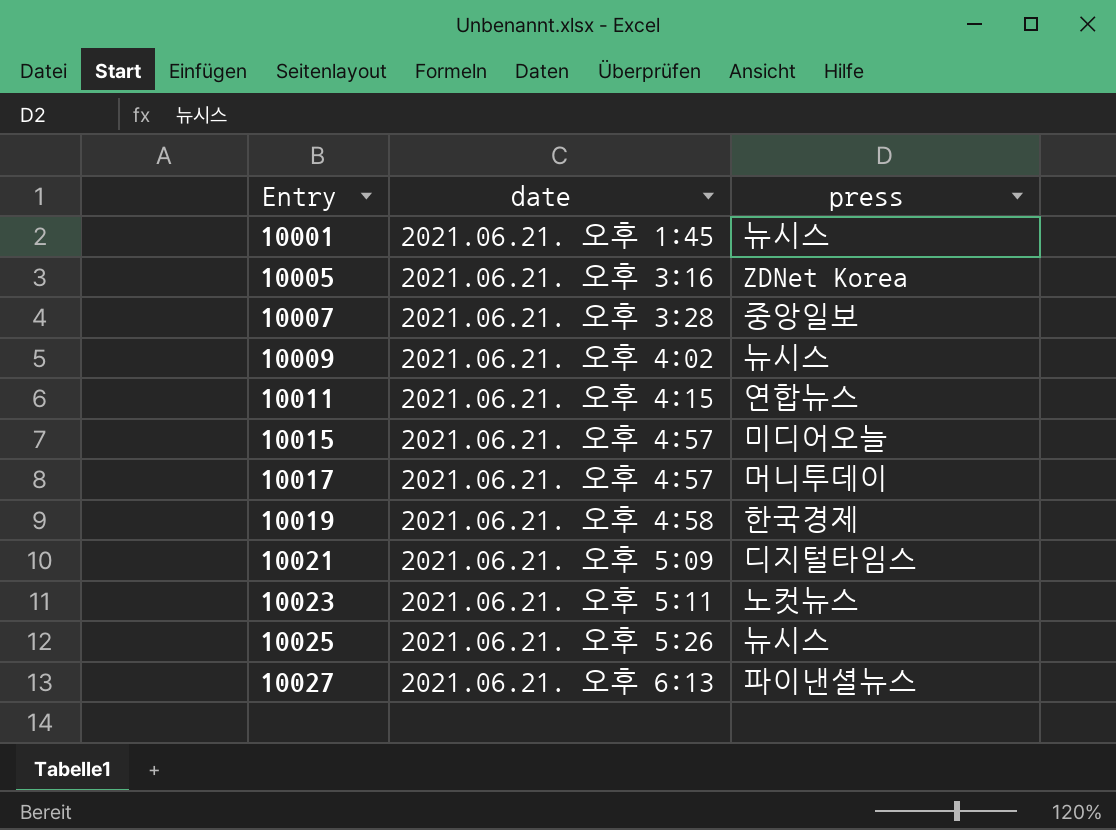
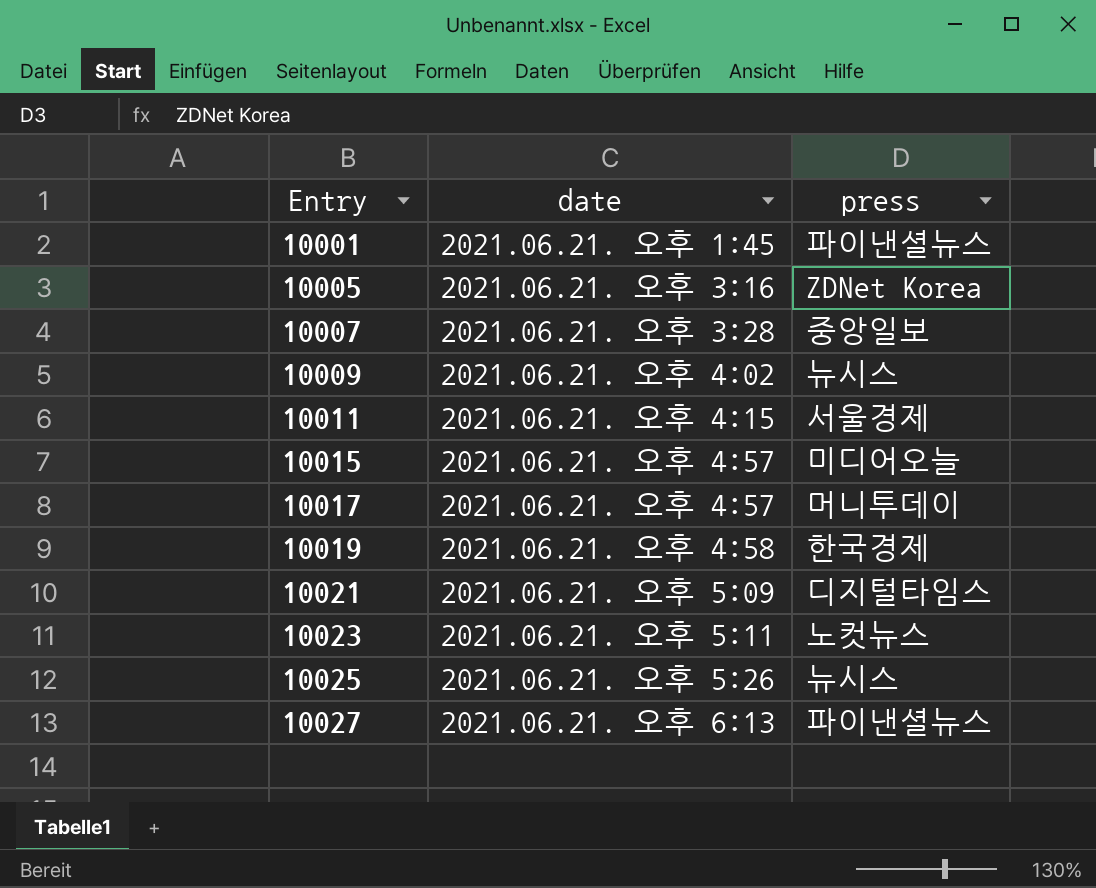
10001 | press: 뉴시스 -> 파이낸셜뉴스
10011 | press: 연합뉴스 -> 서울경제

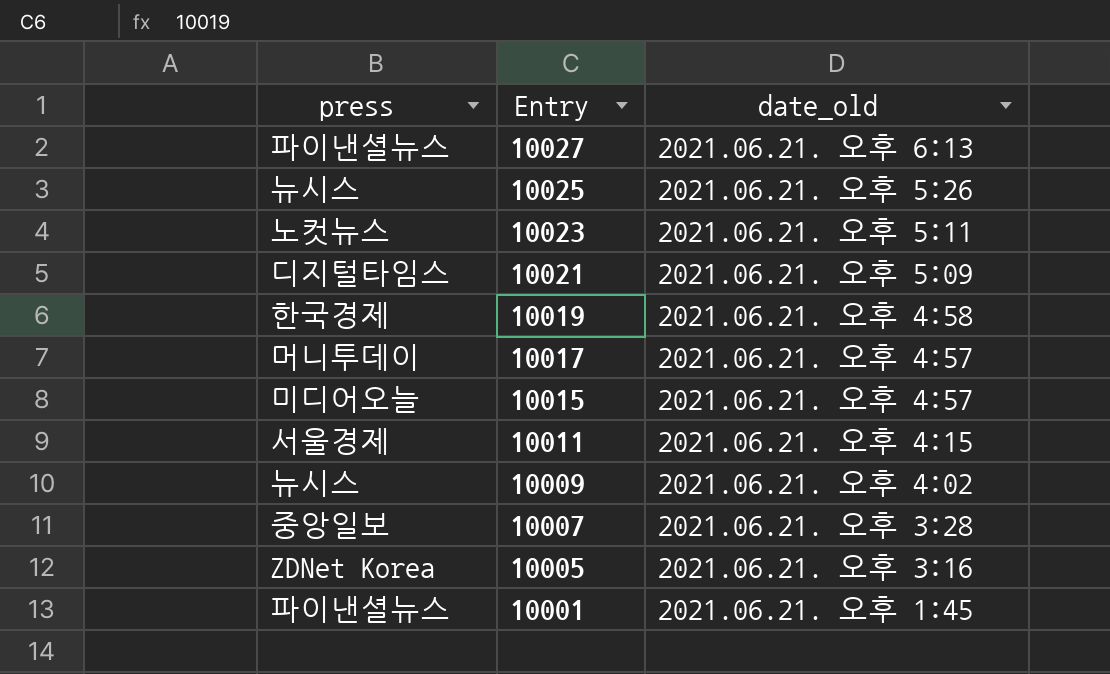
row order: Entry ascending -> Entry descending
column press | position: 3 -> 1
column name: date -> date_old

